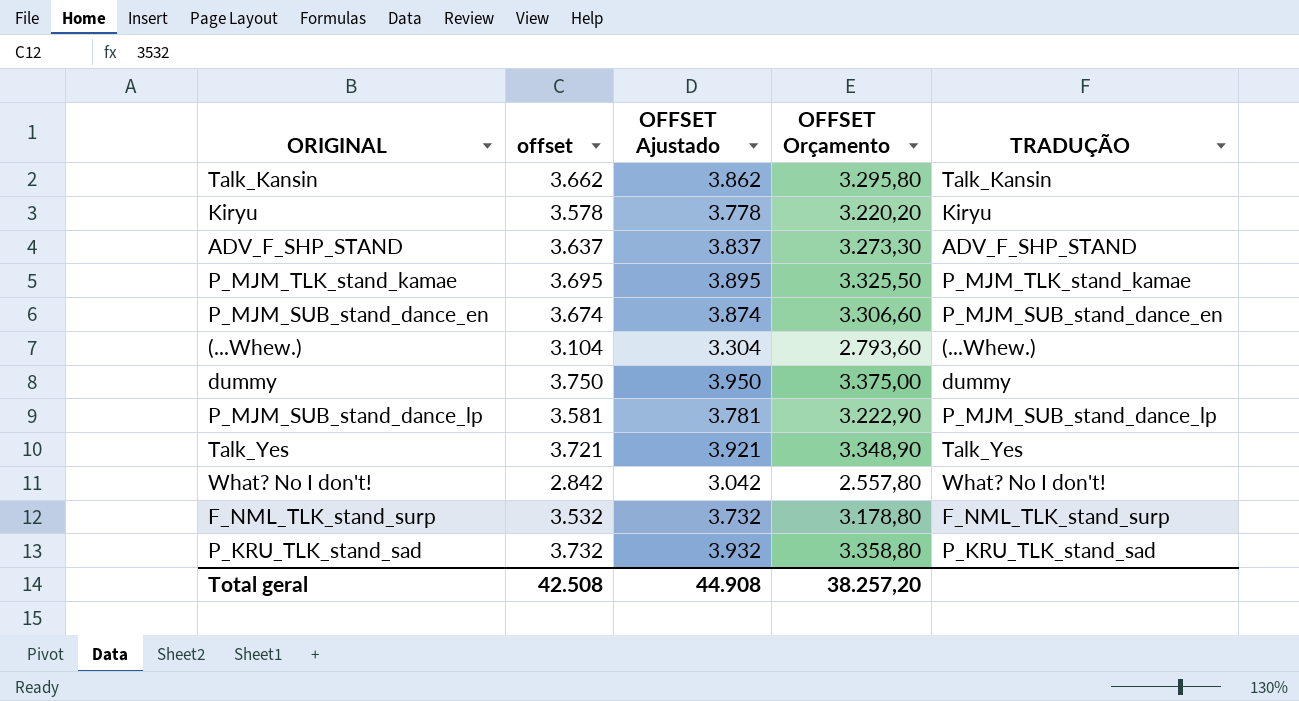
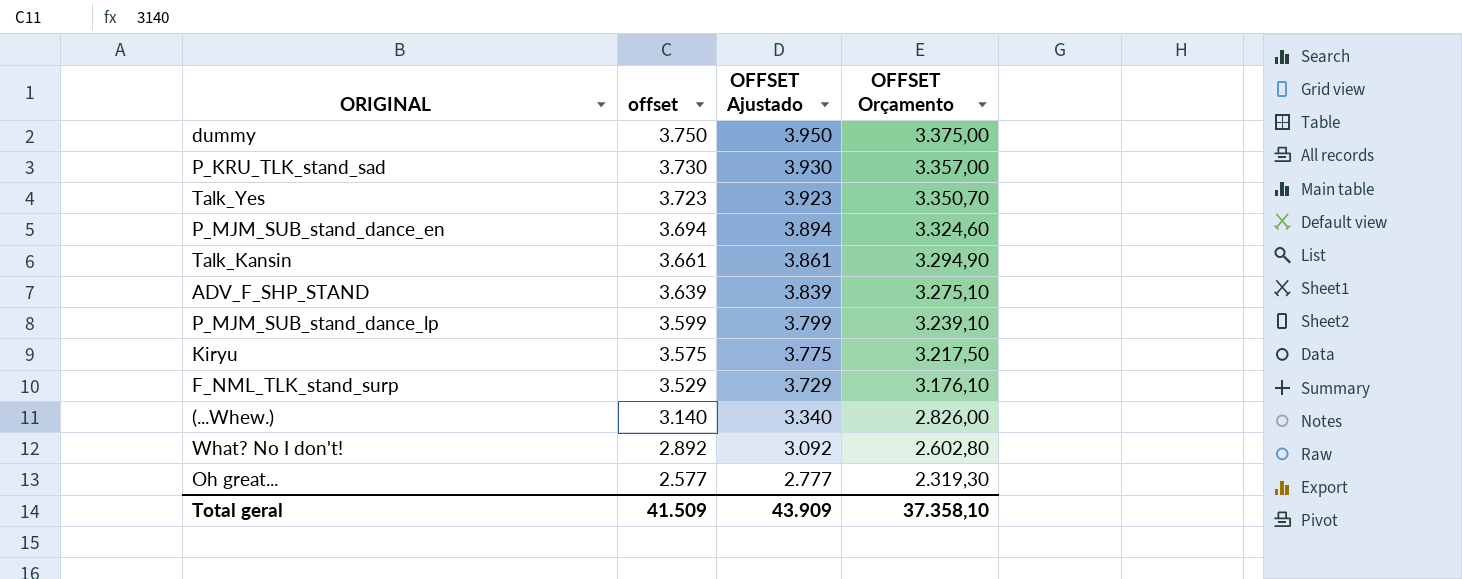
row order: none -> offset descending
column TRADUÇÃO | position: 5 -> none
row P_MJM_TLK_stand_kamae: 3.695 | 3.895 | 3.325,50 | P_MJM_TLK_stand_kamae -> none
P_KRU_TLK_stand_sad | offset: 3.732 -> 3.730
P_KRU_TLK_stand_sad | OFFSET Ajustado: 3.932 -> 3.930
P_KRU_TLK_stand_sad | OFFSET Orçamento: 3.358,80 -> 3.357,00
Talk_Yes | offset: 3.721 -> 3.723
Talk_Yes | OFFSET Ajustado: 3.921 -> 3.923
Talk_Yes | OFFSET Orçamento: 3.348,90 -> 3.350,70
P_MJM_SUB_stand_dance_en | offset: 3.674 -> 3.694
P_MJM_SUB_stand_dance_en | OFFSET Ajustado: 3.874 -> 3.894
P_MJM_SUB_stand_dance_en | OFFSET Orçamento: 3.306,60 -> 3.324,60
Talk_Kansin | offset: 3.662 -> 3.661
Talk_Kansin | OFFSET Ajustado: 3.862 -> 3.861
Talk_Kansin | OFFSET Orçamento: 3.295,80 -> 3.294,90
ADV_F_SHP_STAND | offset: 3.637 -> 3.639
ADV_F_SHP_STAND | OFFSET Ajustado: 3.837 -> 3.839
ADV_F_SHP_STAND | OFFSET Orçamento: 3.273,30 -> 3.275,10
P_MJM_SUB_stand_dance_lp | offset: 3.581 -> 3.599
P_MJM_SUB_stand_dance_lp | OFFSET Ajustado: 3.781 -> 3.799
P_MJM_SUB_stand_dance_lp | OFFSET Orçamento: 3.222,90 -> 3.239,10
Kiryu | offset: 3.578 -> 3.575
Kiryu | OFFSET Ajustado: 3.778 -> 3.775
Kiryu | OFFSET Orçamento: 3.220,20 -> 3.217,50
F_NML_TLK_stand_surp | offset: 3.532 -> 3.529
F_NML_TLK_stand_surp | OFFSET Ajustado: 3.732 -> 3.729
F_NML_TLK_stand_surp | OFFSET Orçamento: 3.178,80 -> 3.176,10
(...Whew.) | offset: 3.104 -> 3.140
(...Whew.) | OFFSET Ajustado: 3.304 -> 3.340
(...Whew.) | OFFSET Orçamento: 2.793,60 -> 2.826,00
What? No I don't! | offset: 2.842 -> 2.892
What? No I don't! | OFFSET Ajustado: 3.042 -> 3.092
What? No I don't! | OFFSET Orçamento: 2.557,80 -> 2.602,80
row Oh great...: none -> 2.577 | 2.777 | 2.319,30
Total geral | offset: 42.508 -> 41.509
Total geral | OFFSET Ajustado: 44.908 -> 43.909
Total geral | OFFSET Orçamento: 38.257,20 -> 37.358,10

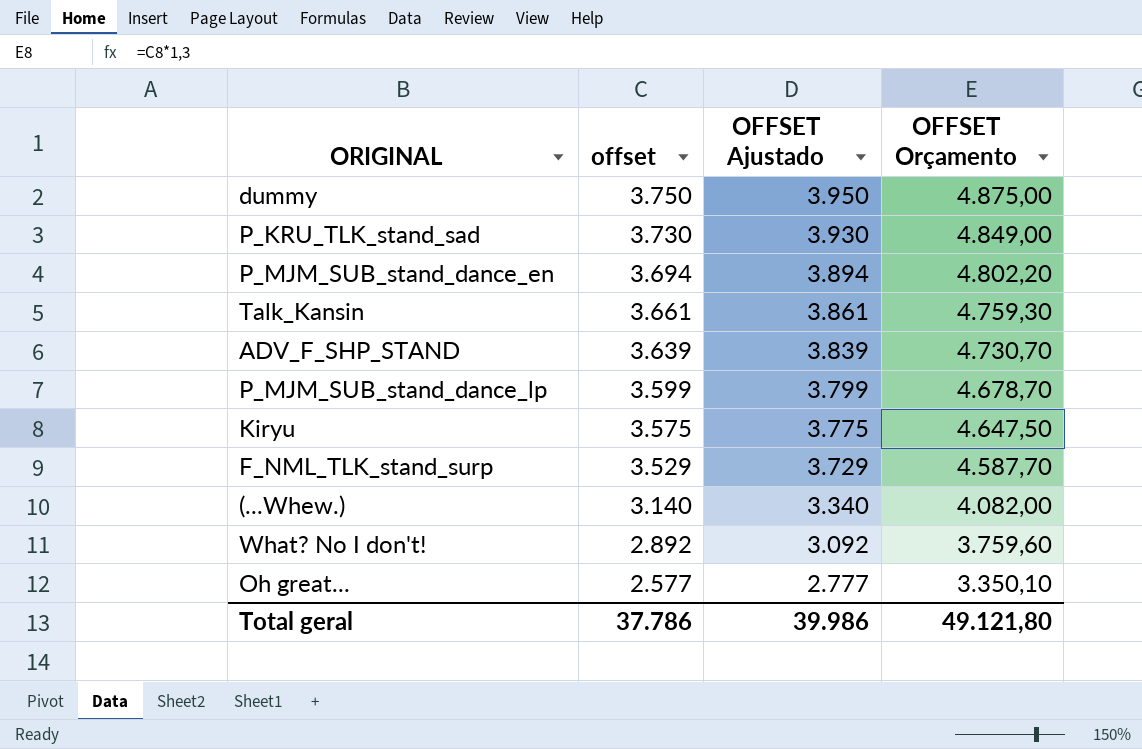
column OFFSET Orçamento | formula: [offset] * 0,9 -> [offset] * 1,3
row Talk_Yes: 3.723 | 3.923 | 3.350,70 -> none
Total geral | offset: 41.509 -> 37.786
Total geral | OFFSET Ajustado: 43.909 -> 39.986
Total geral | OFFSET Orçamento: 37.358,10 -> 49.121,80

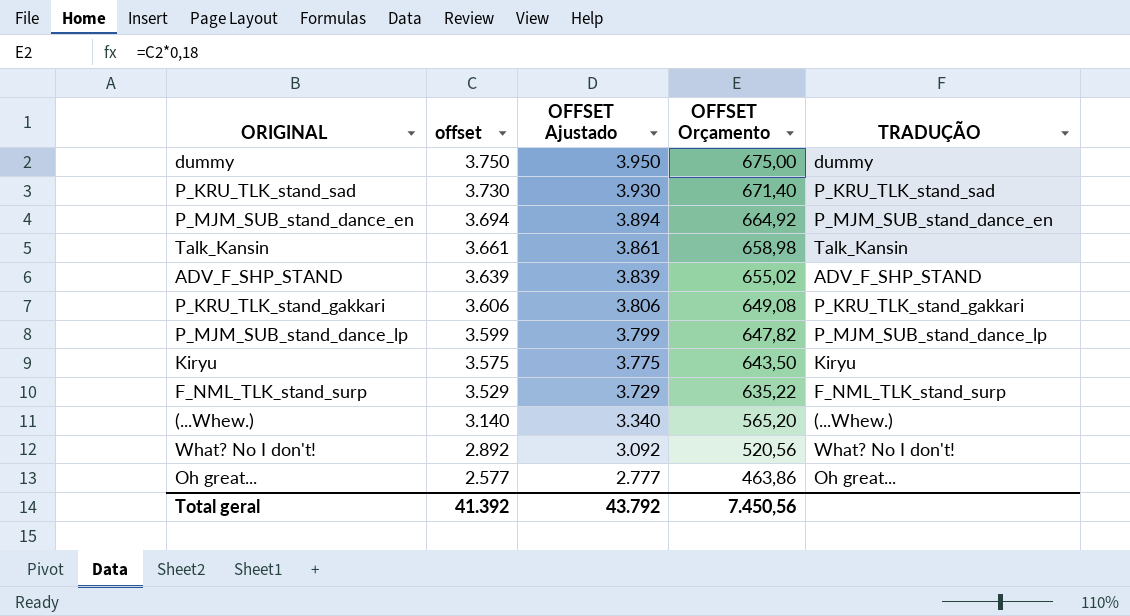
column OFFSET Orçamento | formula: [offset] * 1,3 -> [offset] * 0,18
column TRADUÇÃO | position: none -> 5
row P_KRU_TLK_stand_gakkari: none -> 3.606 | 3.806 | 649,08 | P_KRU_TLK_stand_gakkari
Total geral | offset: 37.786 -> 41.392
Total geral | OFFSET Ajustado: 39.986 -> 43.792
Total geral | OFFSET Orçamento: 49.121,80 -> 7.450,56

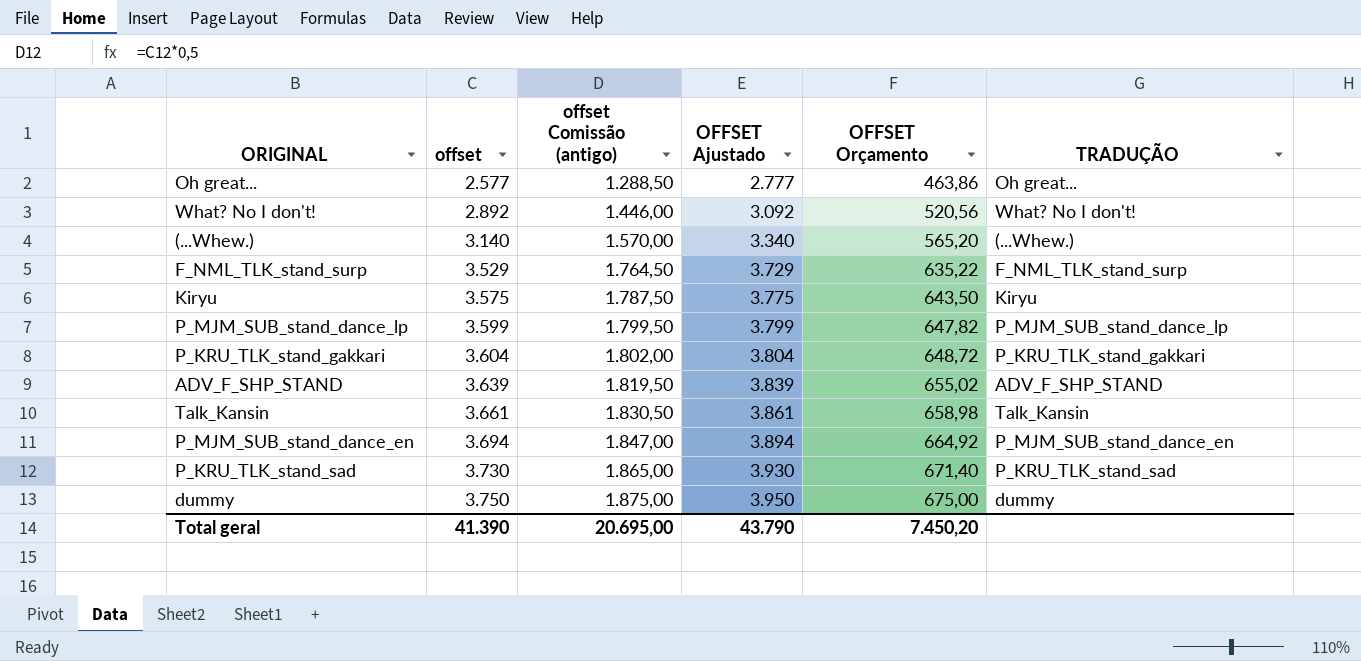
row order: offset descending -> offset ascending
column offset Comissão (antigo) | formula: none -> [offset] * 0,5
P_KRU_TLK_stand_gakkari | offset: 3.606 -> 3.604
P_KRU_TLK_stand_gakkari | OFFSET Ajustado: 3.806 -> 3.804
P_KRU_TLK_stand_gakkari | OFFSET Orçamento: 649,08 -> 648,72
Total geral | offset: 41.392 -> 41.390
Total geral | OFFSET Ajustado: 43.792 -> 43.790
Total geral | OFFSET Orçamento: 7.450,56 -> 7.450,20

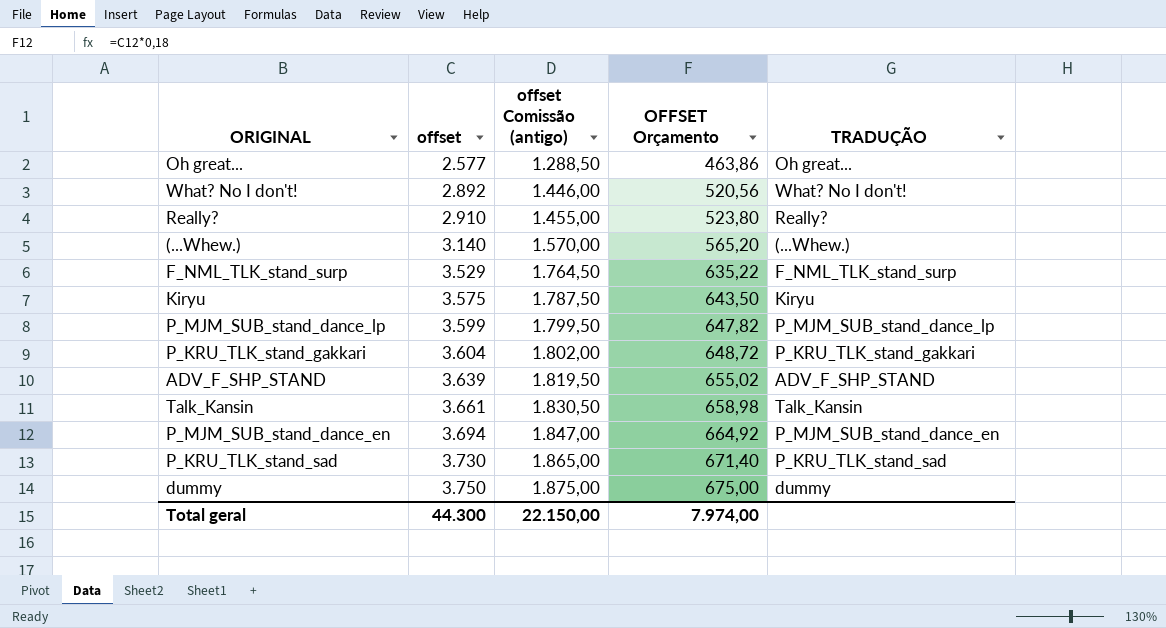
column OFFSET Ajustado | formula: [offset] + 200 -> none
row Really?: none -> 2.910 | 1.455,00 | 523,80 | Really?
Total geral | offset: 41.390 -> 44.300
Total geral | offset Comissão (antigo): 20.695,00 -> 22.150,00
Total geral | OFFSET Orçamento: 7.450,20 -> 7.974,00

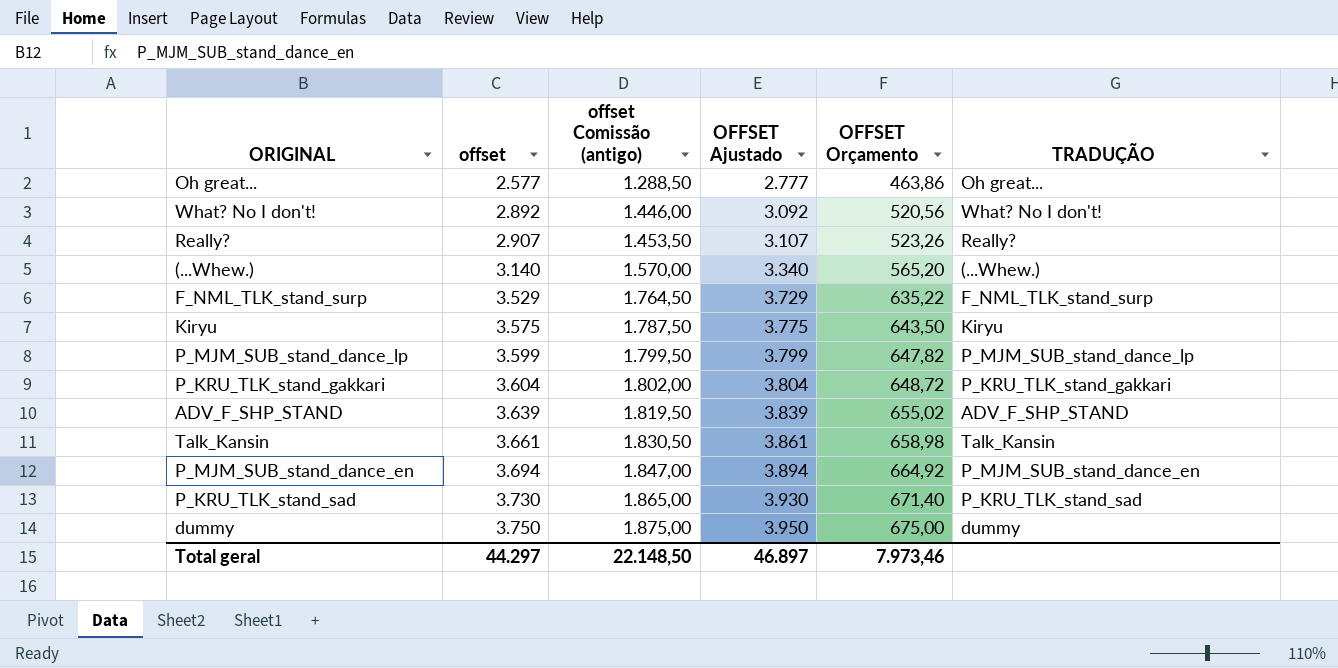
column OFFSET Ajustado | formula: none -> [offset] + 200
Really? | offset: 2.910 -> 2.907
Really? | offset Comissão (antigo): 1.455,00 -> 1.453,50
Really? | OFFSET Orçamento: 523,80 -> 523,26
Total geral | offset: 44.300 -> 44.297
Total geral | offset Comissão (antigo): 22.150,00 -> 22.148,50
Total geral | OFFSET Orçamento: 7.974,00 -> 7.973,46

